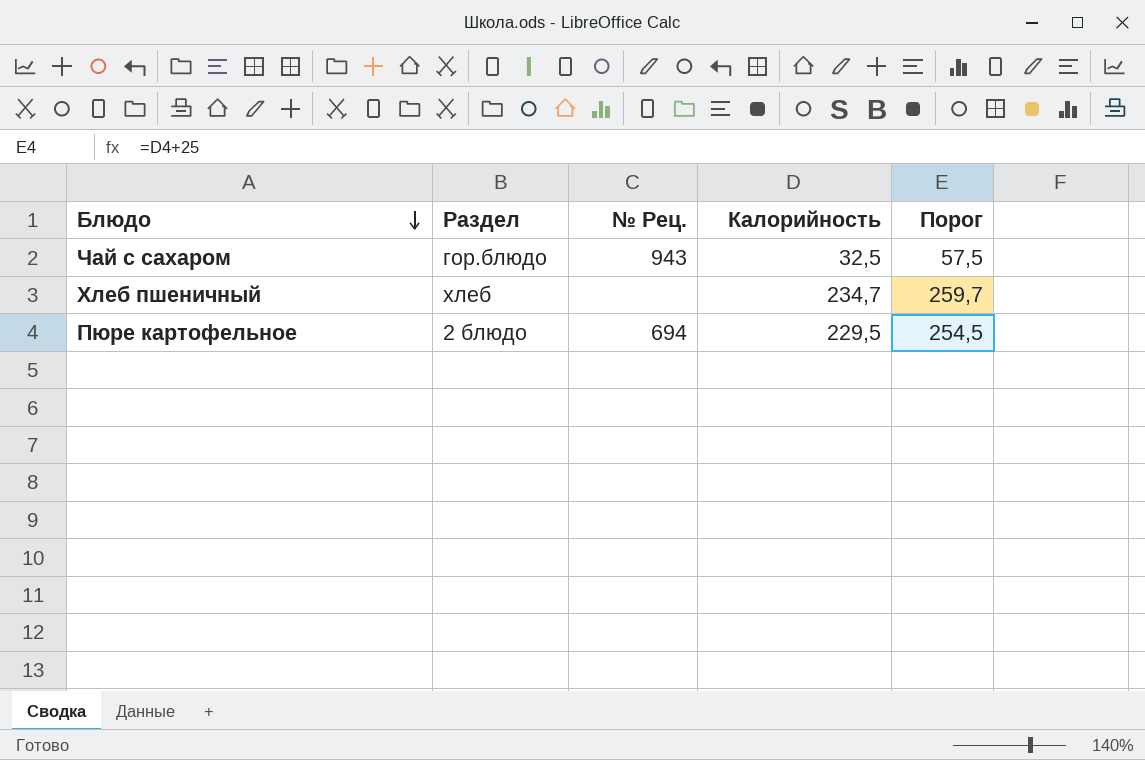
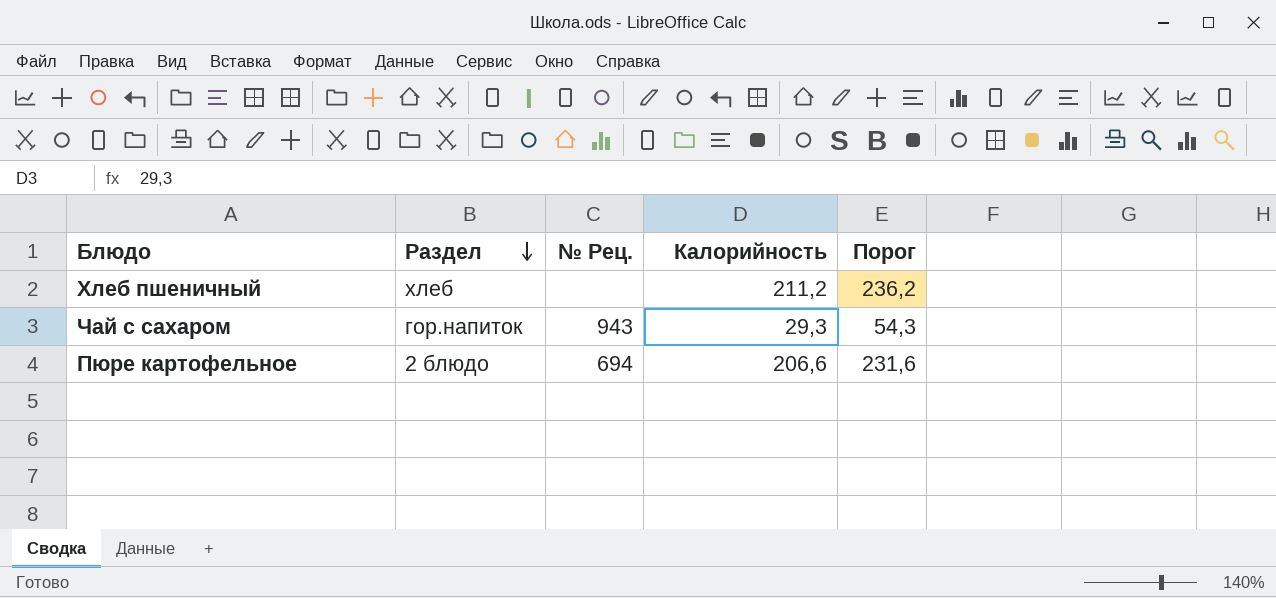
row order: Блюдо descending -> Раздел descending
Хлеб пшеничный | Калорийность: 234,7 -> 211,2
Хлеб пшеничный | Порог: 259,7 -> 236,2
Чай с сахаром | Раздел: гор.блюдо -> гор.напиток
Чай с сахаром | Калорийность: 32,5 -> 29,3
Чай с сахаром | Порог: 57,5 -> 54,3
Пюре картофельное | Калорийность: 229,5 -> 206,6
Пюре картофельное | Порог: 254,5 -> 231,6

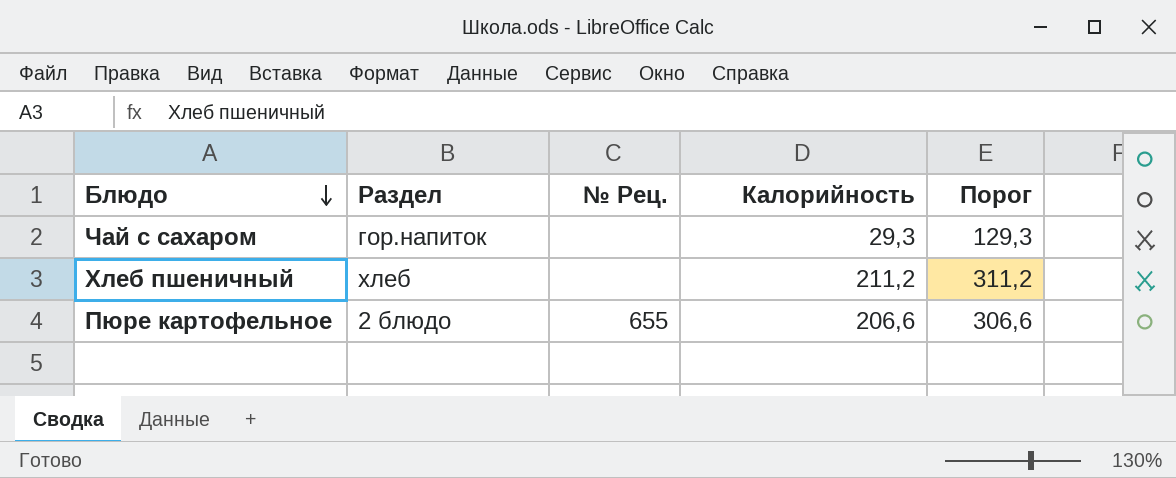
row order: Раздел descending -> Блюдо descending
column Порог | formula: [Калорийность] + 25 -> [Калорийность] + 100
Чай с сахаром | № Рец.: 943 -> none
Пюре картофельное | № Рец.: 694 -> 655

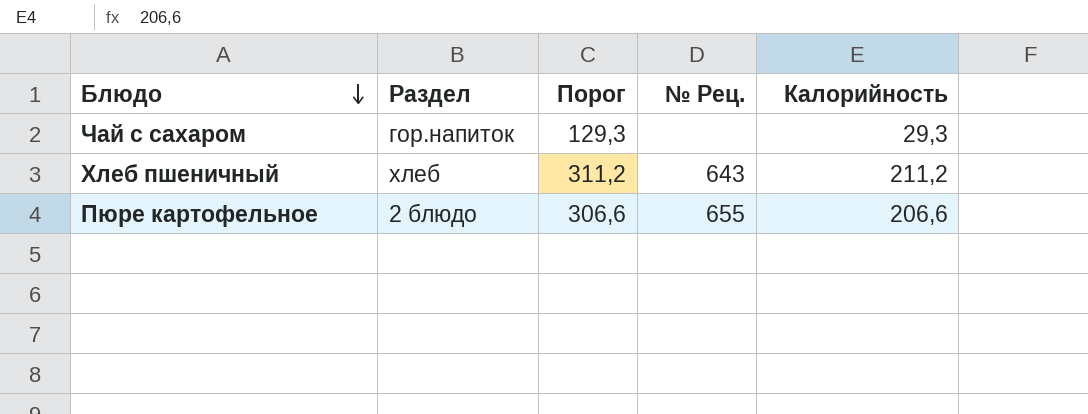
column Порог | position: 5 -> 3
Хлеб пшеничный | № Рец.: none -> 643

